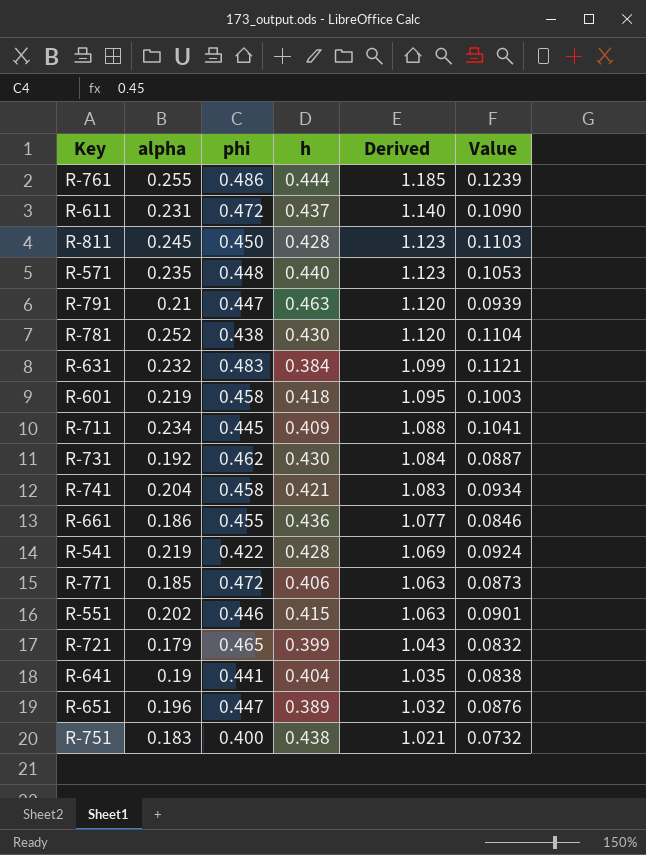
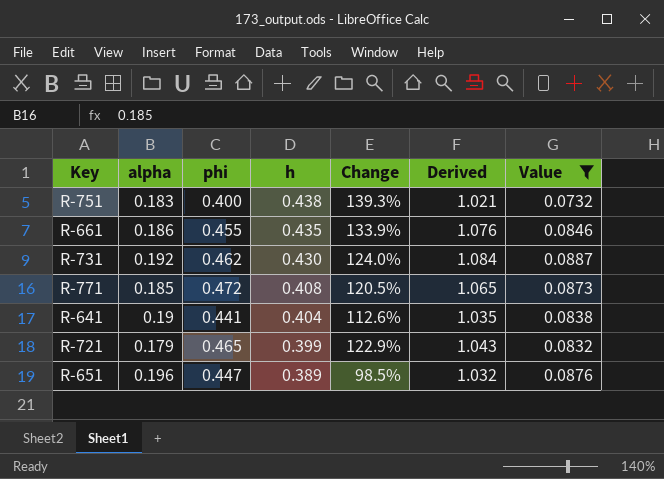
filter: none -> Value <= 0.0887
row order: Derived descending -> h descending
column Change | formula: none -> ([h] - [alpha]) / [alpha]
R-661 | h: 0.436 -> 0.435
R-661 | Derived: 1.077 -> 1.076
R-771 | h: 0.406 -> 0.408
R-771 | Derived: 1.063 -> 1.065

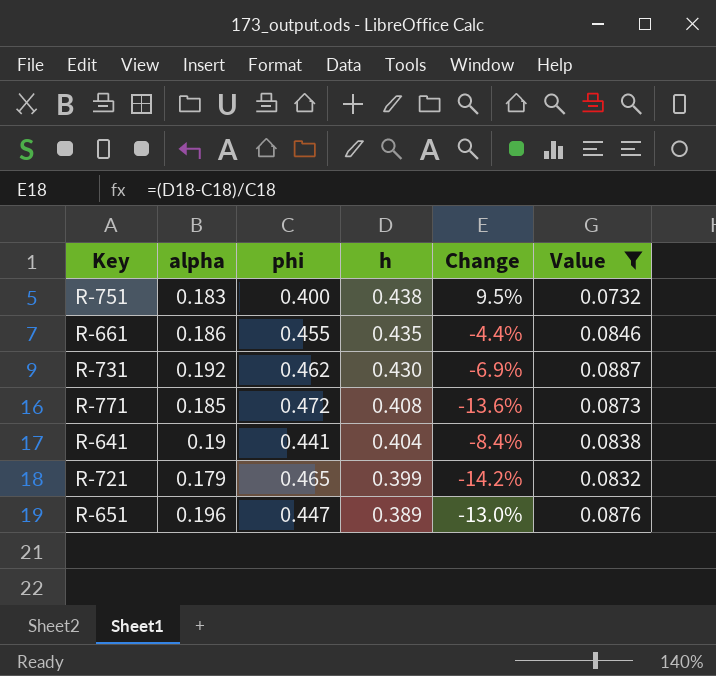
column Derived | formula: [alpha] + [phi] + [h] -> none
column Change | formula: ([h] - [alpha]) / [alpha] -> ([h] - [phi]) / [phi]

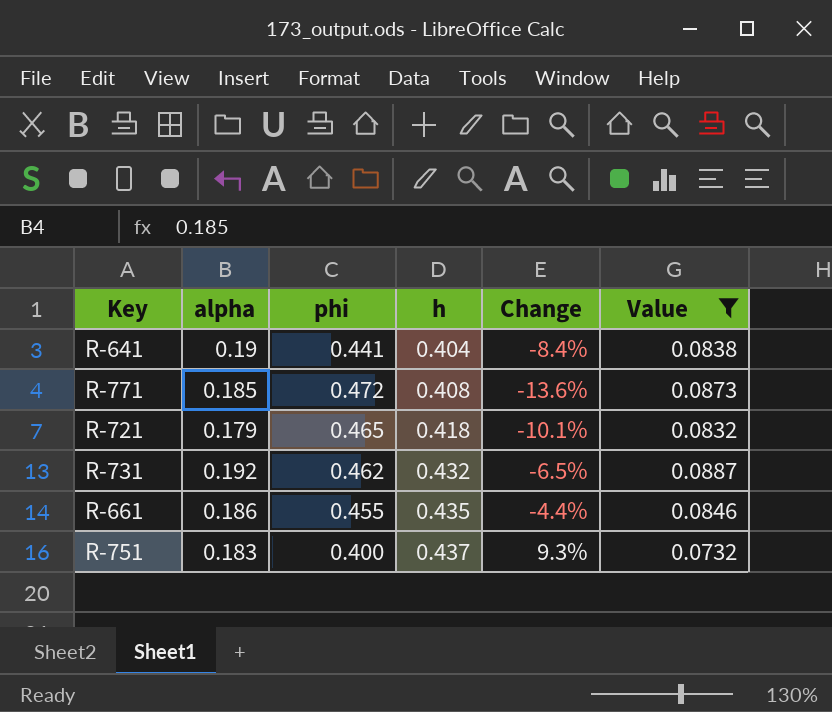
row order: h descending -> h ascending
row R-651: 0.196 | 0.447 | 0.389 | -13.0% | 0.0876 -> none
R-721 | h: 0.399 -> 0.418
R-721 | Change: -14.2% -> -10.1%
R-731 | h: 0.430 -> 0.432
R-731 | Change: -6.9% -> -6.5%
R-751 | h: 0.438 -> 0.437
R-751 | Change: 9.5% -> 9.3%

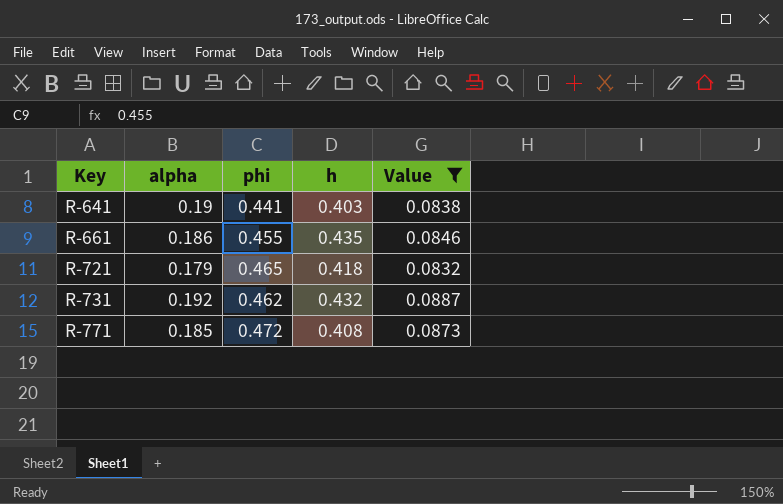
row order: h ascending -> Key ascending
column Change | formula: ([h] - [phi]) / [phi] -> none
row R-751: 0.183 | 0.400 | 0.437 | 9.3% | 0.0732 -> none
R-641 | h: 0.404 -> 0.403

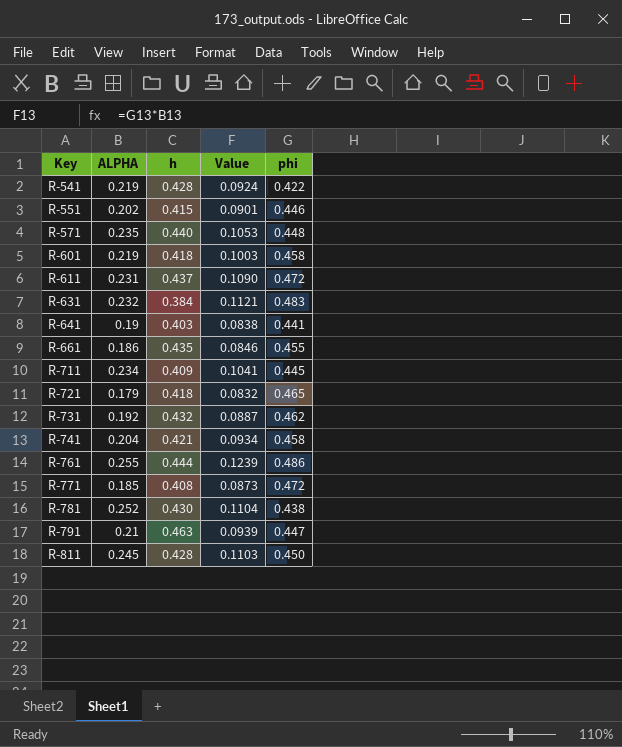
filter: Value <= 0.0887 -> none
column name: alpha -> ALPHA
column phi | position: 3 -> 5

